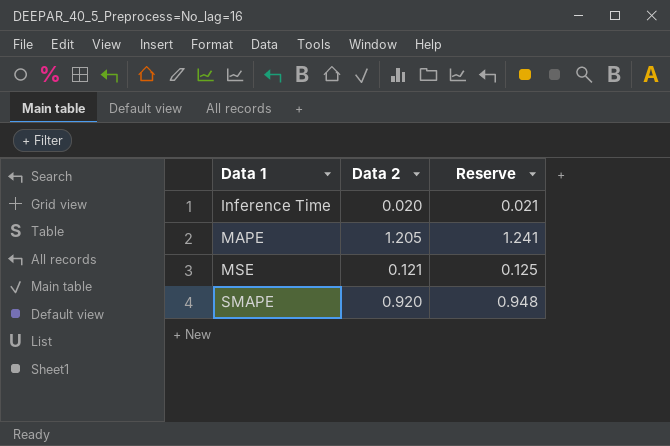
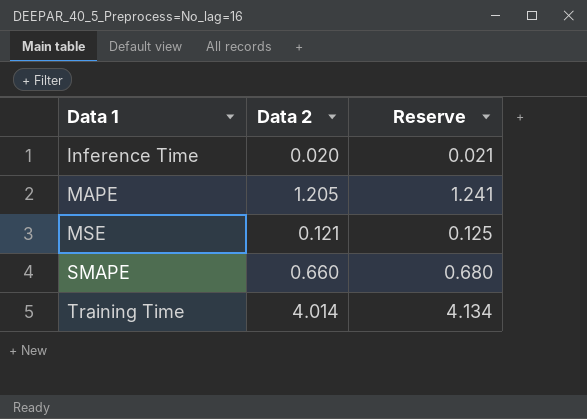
SMAPE | Data 2: 0.920 -> 0.660
SMAPE | Reserve: 0.948 -> 0.680
row Training Time: none -> 4.014 | 4.134

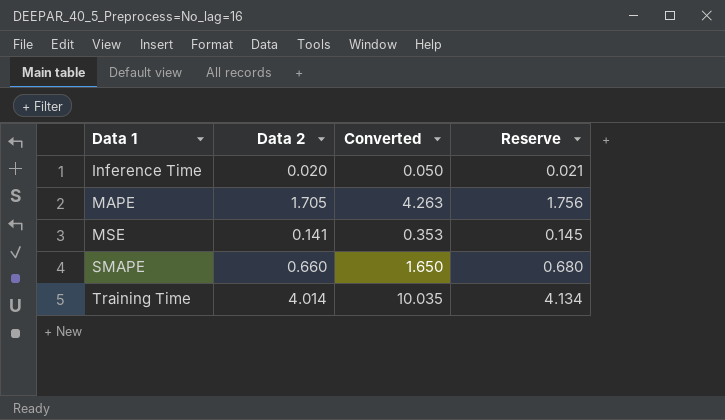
column Converted | formula: none -> [Data 2] * 2.5
MAPE | Data 2: 1.205 -> 1.705
MAPE | Reserve: 1.241 -> 1.756
MSE | Data 2: 0.121 -> 0.141
MSE | Reserve: 0.125 -> 0.145

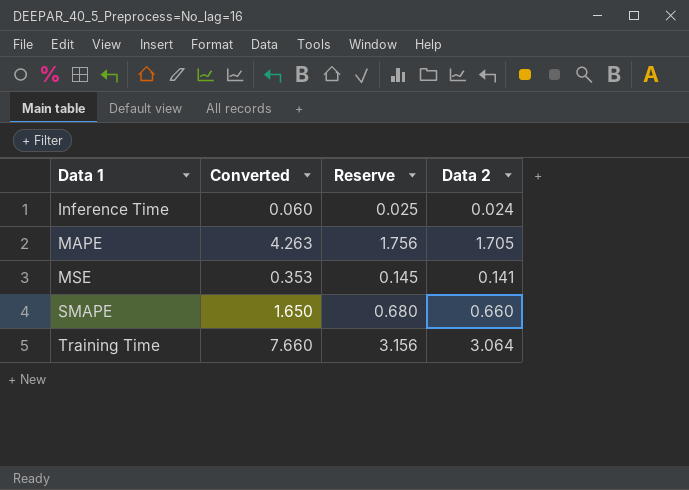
column Data 2 | position: 2 -> 4
Inference Time | Converted: 0.050 -> 0.060
Inference Time | Reserve: 0.021 -> 0.025
Inference Time | Data 2: 0.020 -> 0.024
Training Time | Converted: 10.035 -> 7.660
Training Time | Reserve: 4.134 -> 3.156
Training Time | Data 2: 4.014 -> 3.064

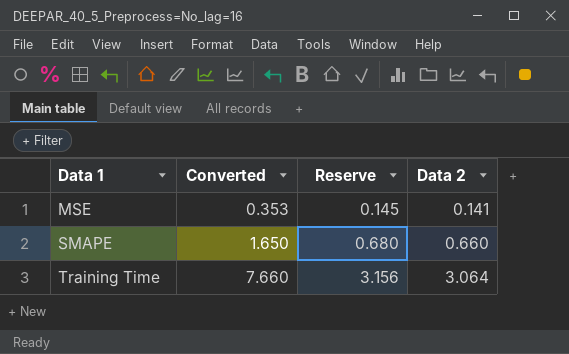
row Inference Time: 0.060 | 0.025 | 0.024 -> none
row MAPE: 4.263 | 1.756 | 1.705 -> none

